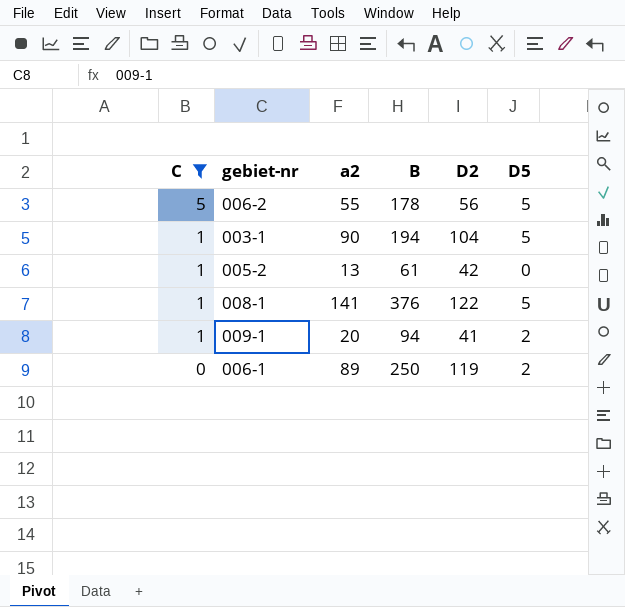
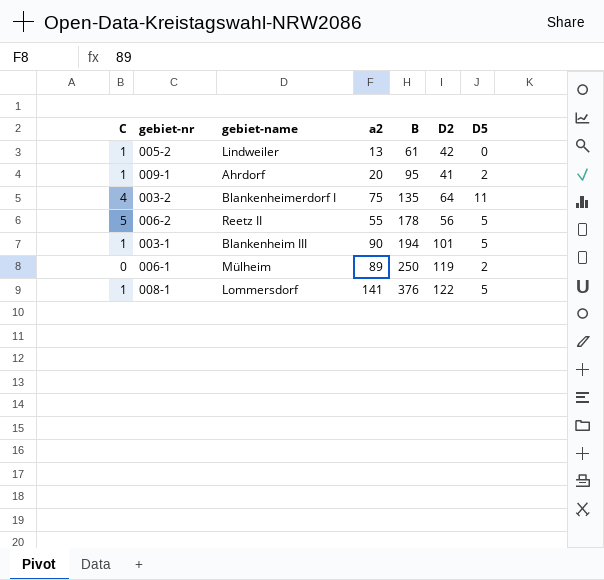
filter: C != 4 -> none
row order: C descending -> B ascending
column gebiet-name | position: none -> 3
009-1 | B: 94 -> 95
003-1 | D2: 104 -> 101

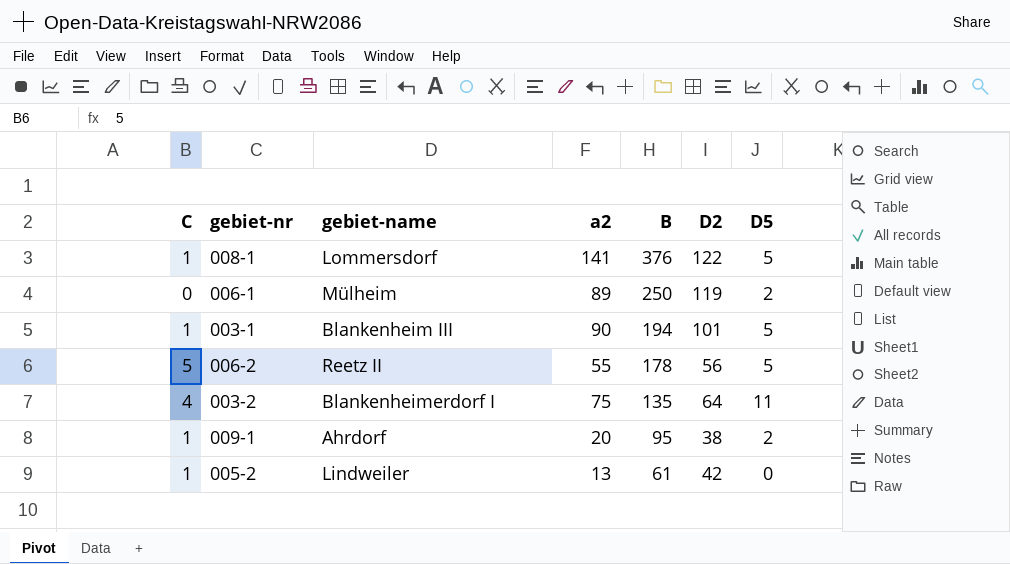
row order: B ascending -> B descending
009-1 | D2: 41 -> 38

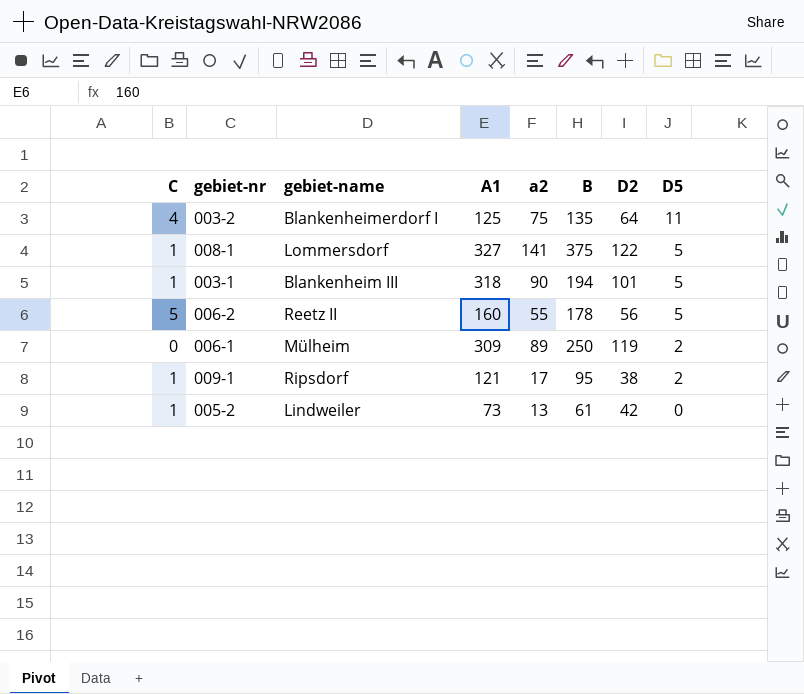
row order: B descending -> D5 descending
column A1 | position: none -> 4
008-1 | B: 376 -> 375
009-1 | gebiet-name: Ahrdorf -> Ripsdorf
009-1 | a2: 20 -> 17

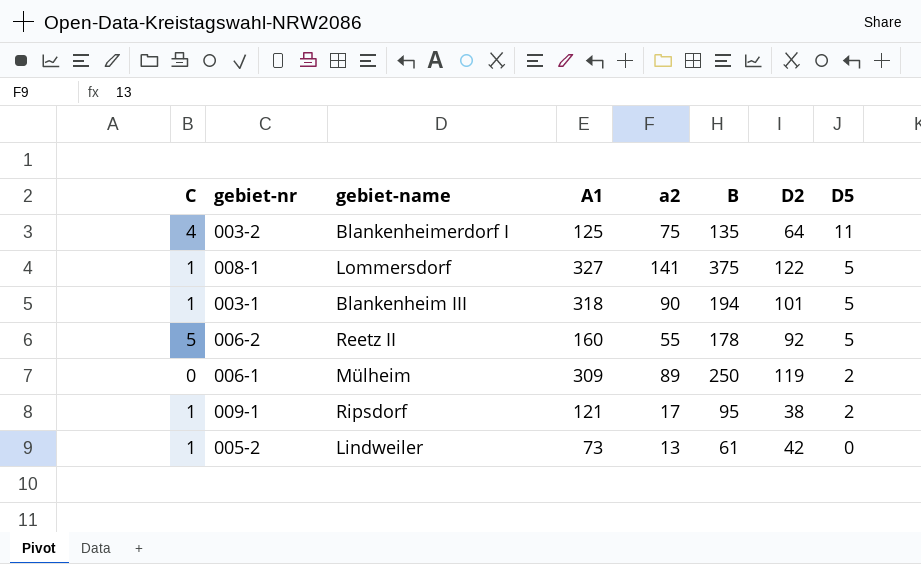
006-2 | D2: 56 -> 92

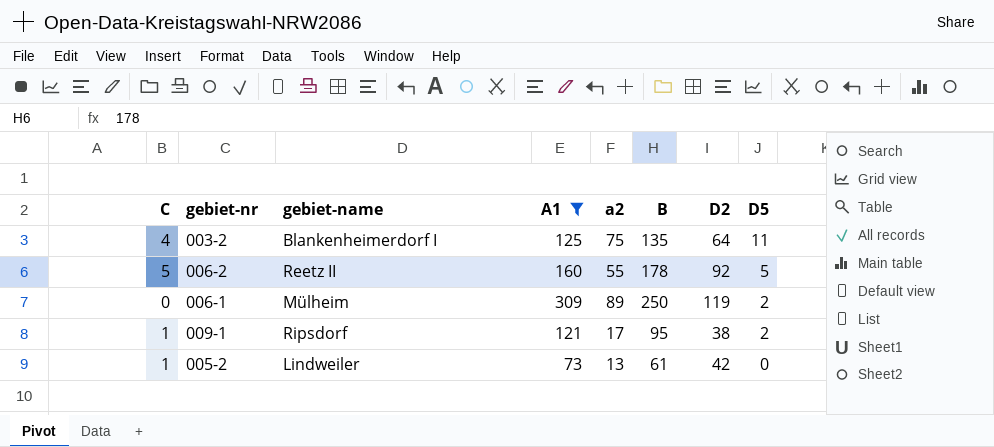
filter: none -> A1 <= 309

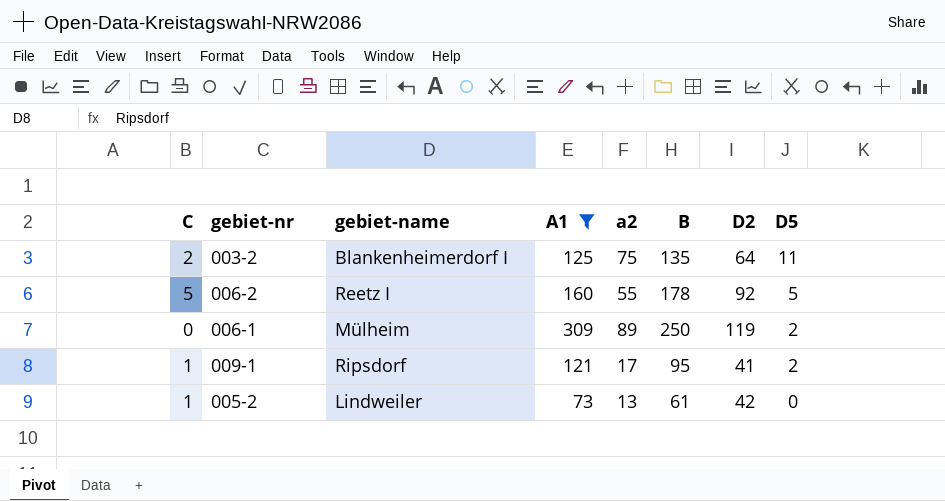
003-2 | C: 4 -> 2
006-2 | gebiet-name: Reetz II -> Reetz I
009-1 | D2: 38 -> 41

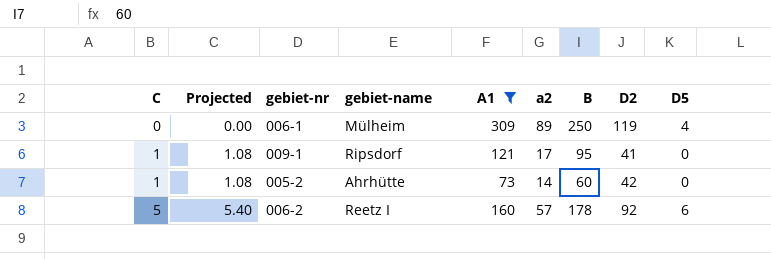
row order: D5 descending -> C ascending
column Projected | formula: none -> [C] * 1.08
row 003-2: 2 | Blankenheimerdorf I | 125 | 75 | 135 | 64 | 11 -> none
006-1 | D5: 2 -> 4
009-1 | D5: 2 -> 0
005-2 | gebiet-name: Lindweiler -> Ahrhütte
005-2 | a2: 13 -> 14
005-2 | B: 61 -> 60
006-2 | a2: 55 -> 57
006-2 | D5: 5 -> 6

